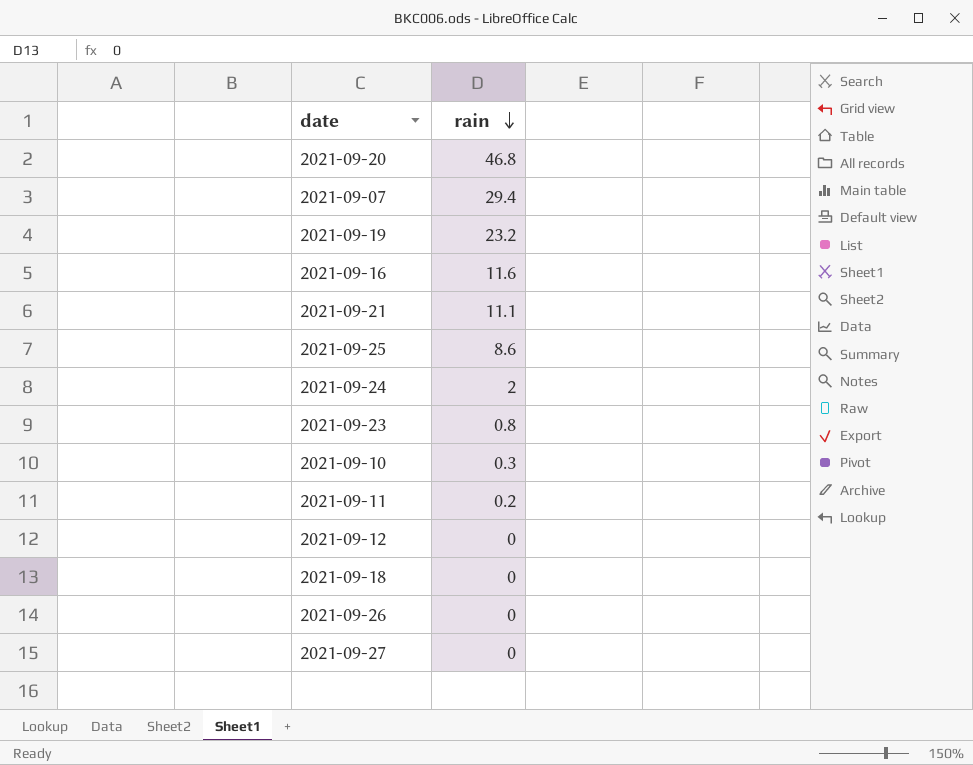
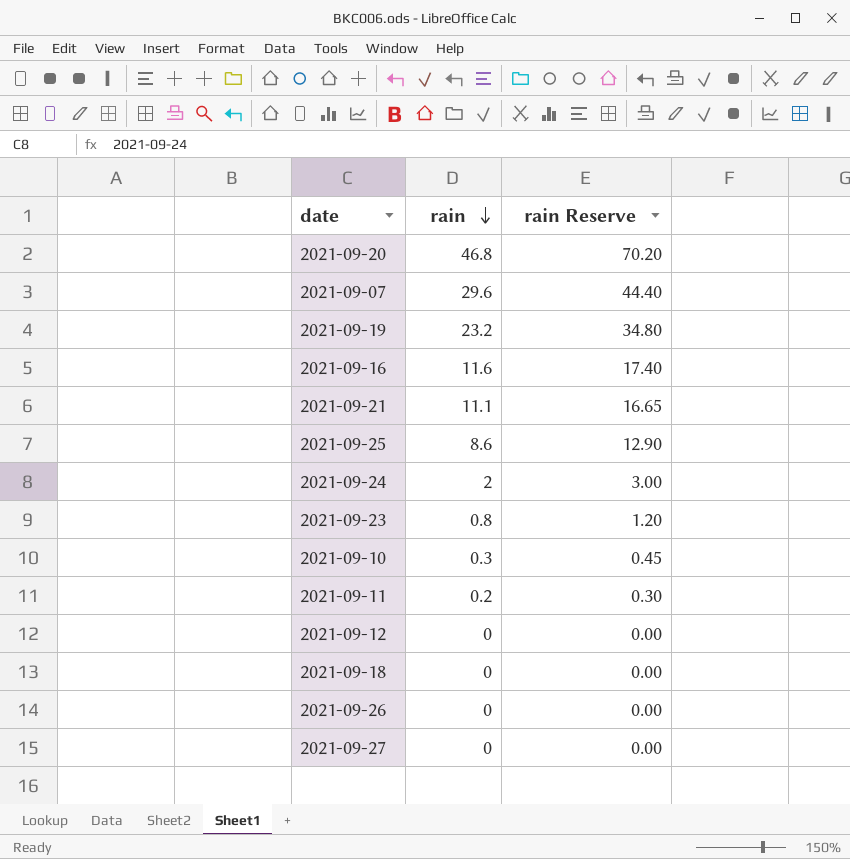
column rain Reserve | formula: none -> [rain] * 1.5
2021-09-07 | rain: 29.4 -> 29.6

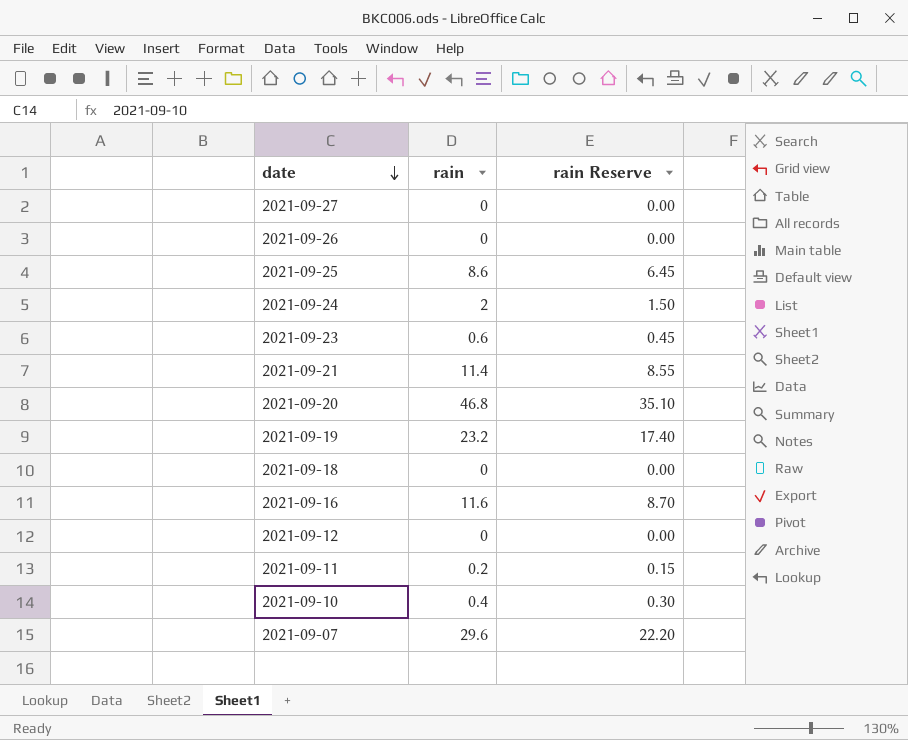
row order: rain descending -> date descending
column rain Reserve | formula: [rain] * 1.5 -> [rain] * 0.75
2021-09-23 | rain: 0.8 -> 0.6
2021-09-21 | rain: 11.1 -> 11.4
2021-09-10 | rain: 0.3 -> 0.4

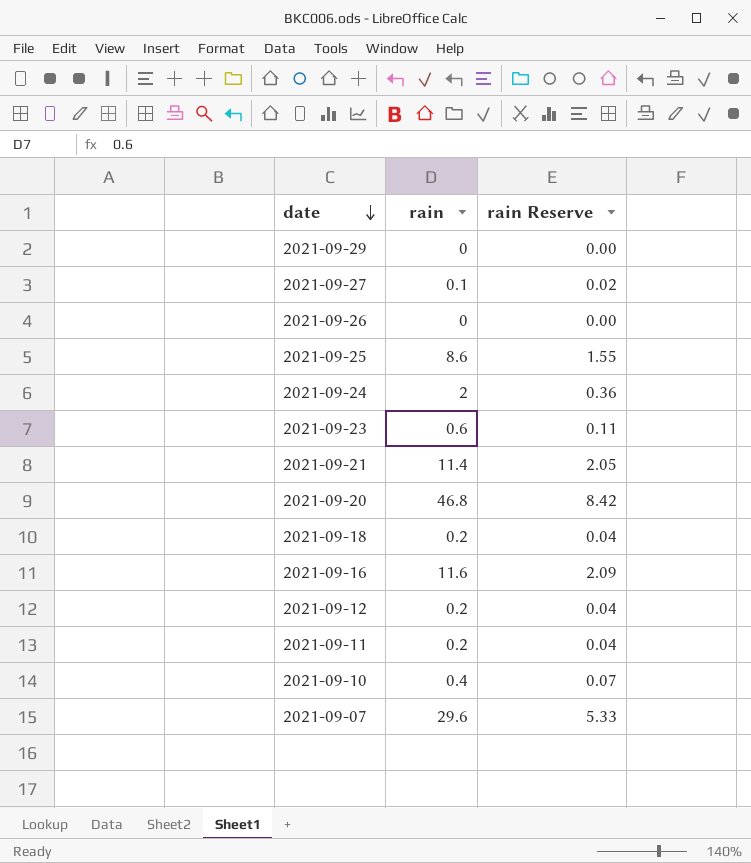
column rain Reserve | formula: [rain] * 0.75 -> [rain] * 0.18
row 2021-09-19: 23.2 | 17.40 -> none
row 2021-09-29: none -> 0 | 0.00
2021-09-27 | rain: 0 -> 0.1
2021-09-18 | rain: 0 -> 0.2
2021-09-12 | rain: 0 -> 0.2

